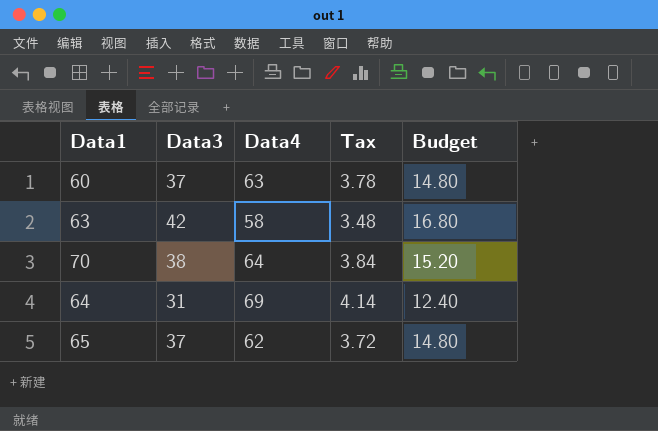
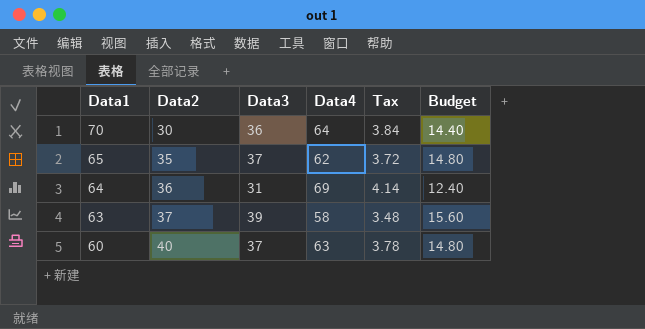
row order: none -> Data1 descending
column Data2 | position: none -> 2
70 | Data3: 38 -> 36
70 | Budget: 15.20 -> 14.40
63 | Data3: 42 -> 39
63 | Budget: 16.80 -> 15.60

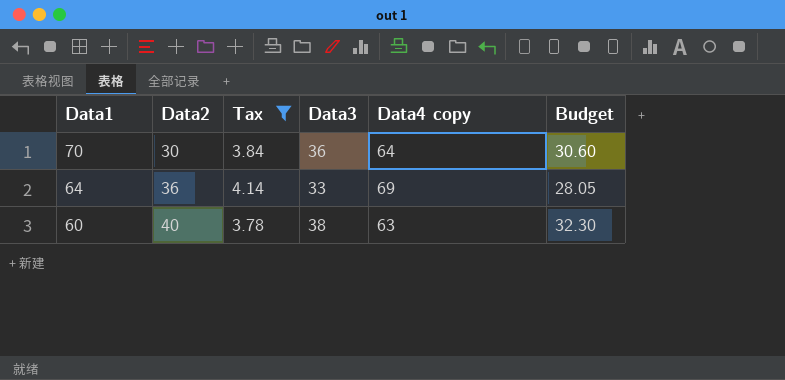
filter: none -> Tax >= 3.78
column Tax | position: 5 -> 3
column name: Data4 -> Data4 copy
column Budget | formula: [Data3] * 0.4 -> [Data3] * 0.85
64 | Data3: 31 -> 33
60 | Data3: 37 -> 38

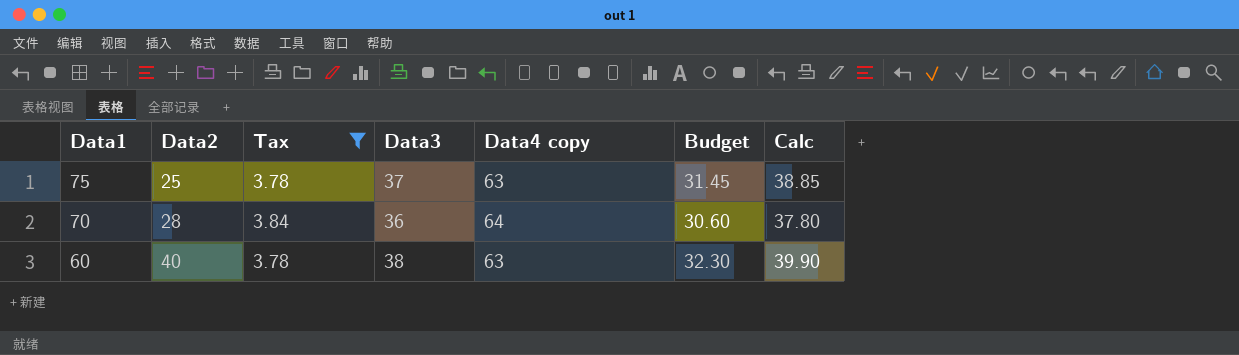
column Calc | formula: none -> [Data3] * 1.05
row 64: 36 | 4.14 | 33 | 69 | 28.05 -> none
row 75: none -> 25 | 3.78 | 37 | 63 | 31.45 | 38.85
70 | Data2: 30 -> 28

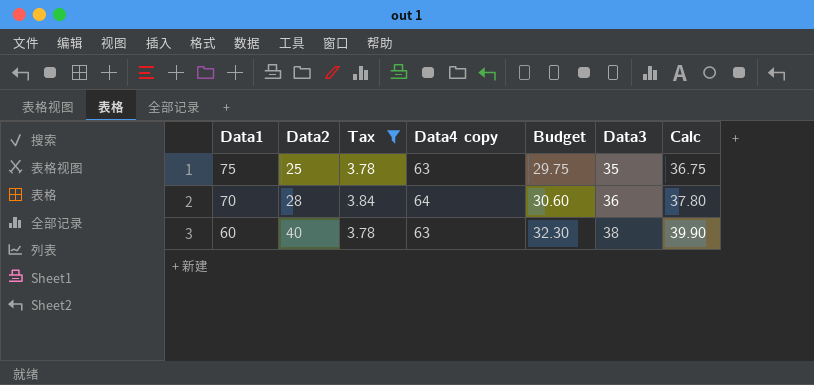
column Data3 | position: 4 -> 6
75 | Budget: 31.45 -> 29.75
75 | Data3: 37 -> 35
75 | Calc: 38.85 -> 36.75

